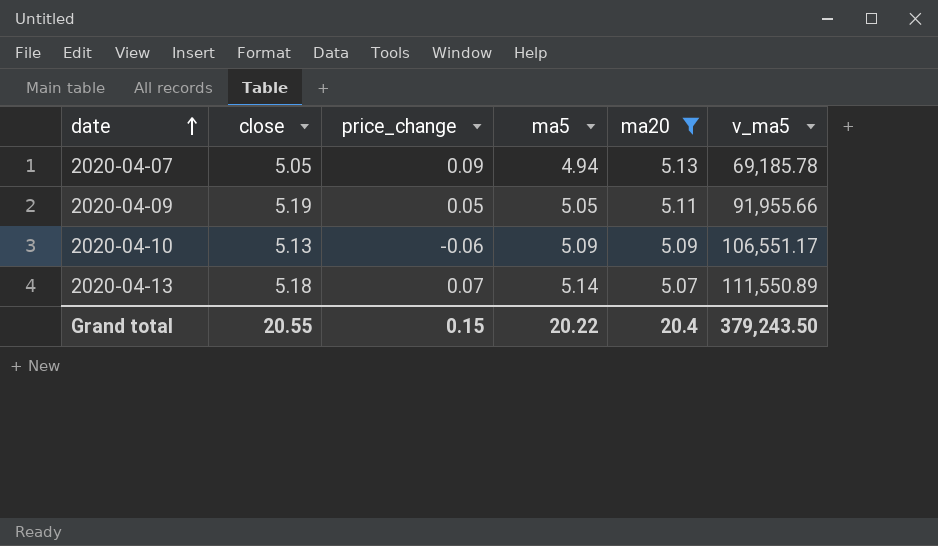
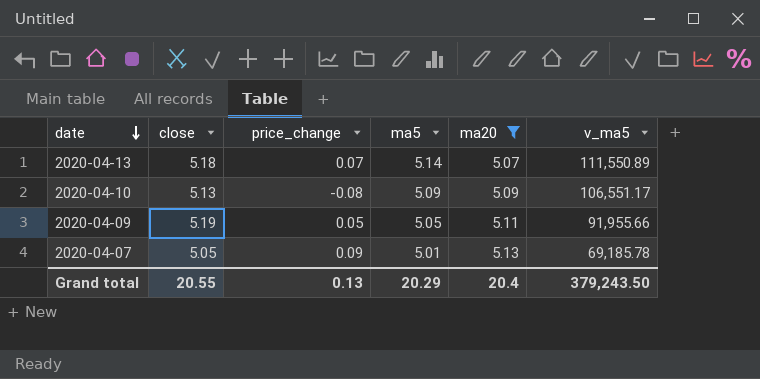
row order: date ascending -> date descending
2020-04-10 | price_change: -0.06 -> -0.08
2020-04-07 | ma5: 4.94 -> 5.01
Grand total | price_change: 0.15 -> 0.13
Grand total | ma5: 20.22 -> 20.29

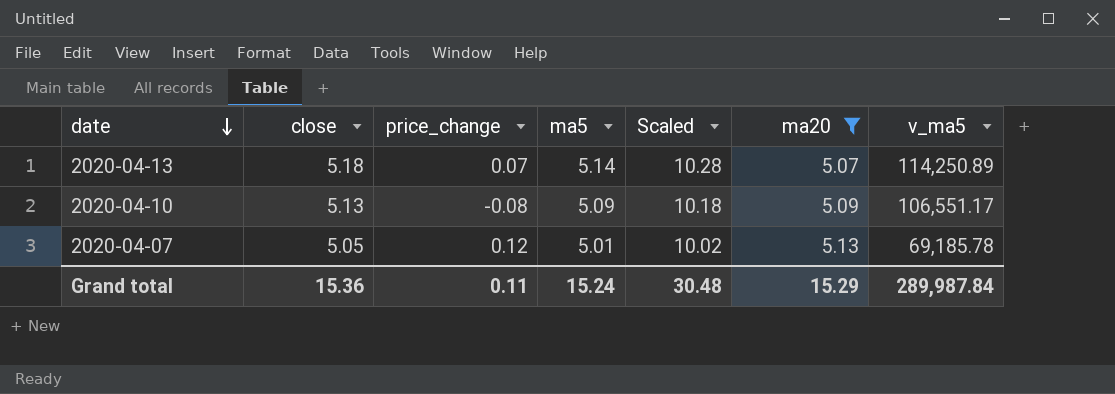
column Scaled | formula: none -> [ma5] * 2
row 2020-04-09: 5.19 | 0.05 | 5.05 | 5.11 | 91,955.66 -> none
2020-04-13 | v_ma5: 111,550.89 -> 114,250.89
2020-04-07 | price_change: 0.09 -> 0.12
Grand total | close: 20.55 -> 15.36
Grand total | price_change: 0.13 -> 0.11
Grand total | ma5: 20.29 -> 15.24
Grand total | ma20: 20.4 -> 15.29
Grand total | v_ma5: 379,243.50 -> 289,987.84

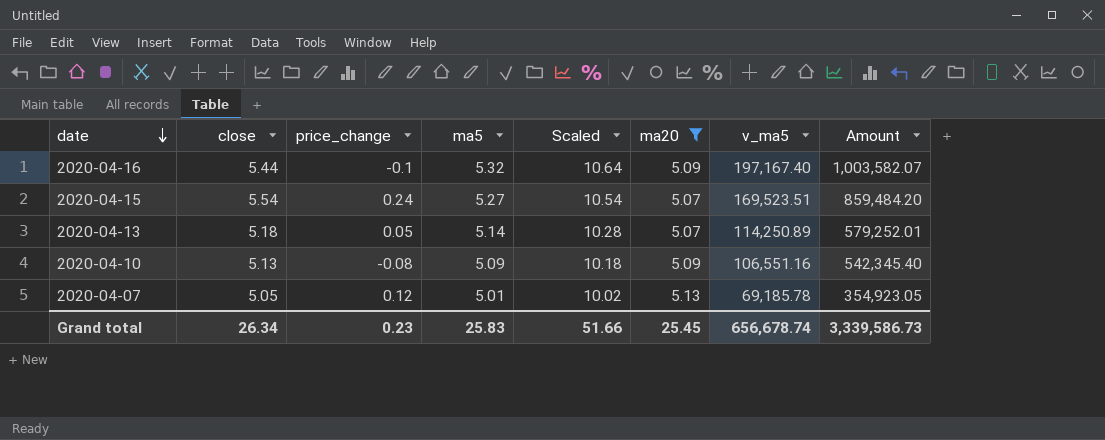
column Amount | formula: none -> [ma20] * [v_ma5]
row 2020-04-16: none -> 5.44 | -0.1 | 5.32 | 10.64 | 5.09 | 197,167.40 | 1,003,582.07
row 2020-04-15: none -> 5.54 | 0.24 | 5.27 | 10.54 | 5.07 | 169,523.51 | 859,484.20
2020-04-13 | price_change: 0.07 -> 0.05
2020-04-10 | v_ma5: 106,551.17 -> 106,551.16
Grand total | close: 15.36 -> 26.34
Grand total | price_change: 0.11 -> 0.23
Grand total | ma5: 15.24 -> 25.83
Grand total | Scaled: 30.48 -> 51.66
Grand total | ma20: 15.29 -> 25.45
Grand total | v_ma5: 289,987.84 -> 656,678.74

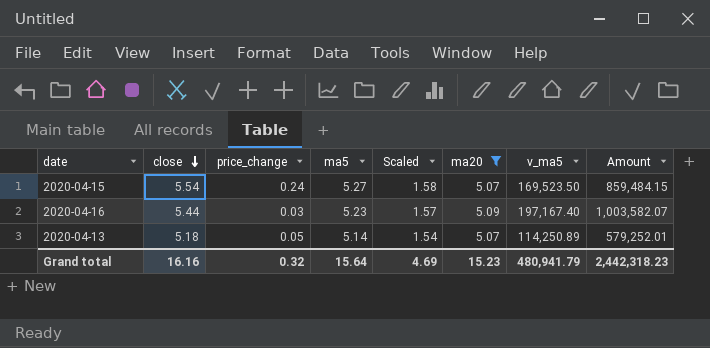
row order: date descending -> close descending
column Scaled | formula: [ma5] * 2 -> [ma5] * 0.3
row 2020-04-10: 5.13 | -0.08 | 5.09 | 10.18 | 5.09 | 106,551.16 | 542,345.40 -> none
row 2020-04-07: 5.05 | 0.12 | 5.01 | 10.02 | 5.13 | 69,185.78 | 354,923.05 -> none
2020-04-15 | v_ma5: 169,523.51 -> 169,523.50
2020-04-15 | Amount: 859,484.20 -> 859,484.15
2020-04-16 | price_change: -0.1 -> 0.03
2020-04-16 | ma5: 5.32 -> 5.23
Grand total | close: 26.34 -> 16.16
Grand total | price_change: 0.23 -> 0.32
Grand total | ma5: 25.83 -> 15.64
Grand total | Scaled: 51.66 -> 4.69
Grand total | ma20: 25.45 -> 15.23
Grand total | v_ma5: 656,678.74 -> 480,941.79
Grand total | Amount: 3,339,586.73 -> 2,442,318.23

